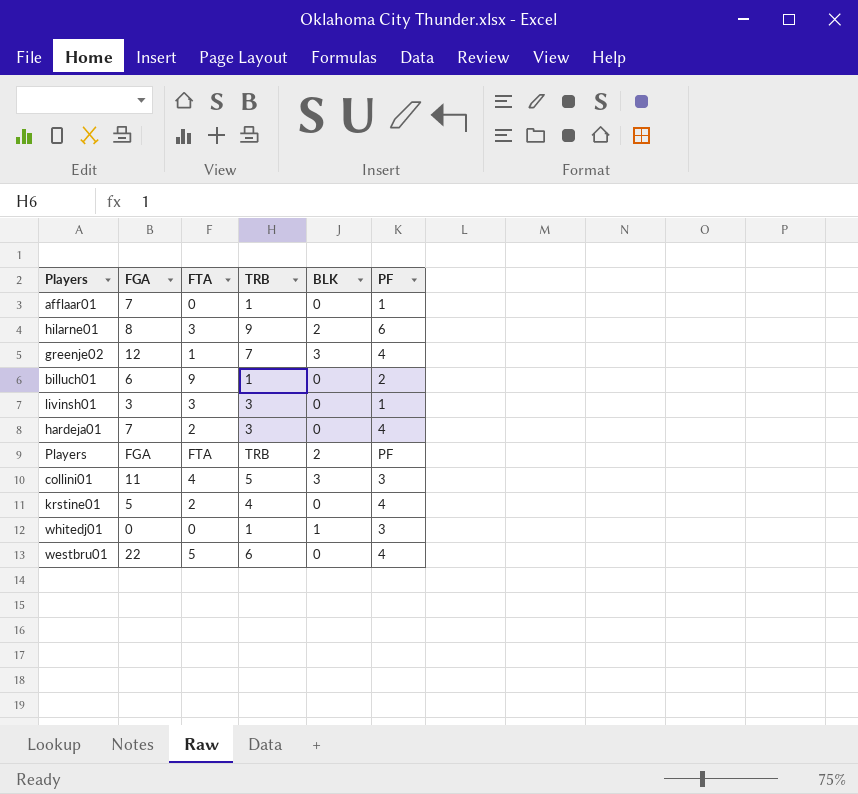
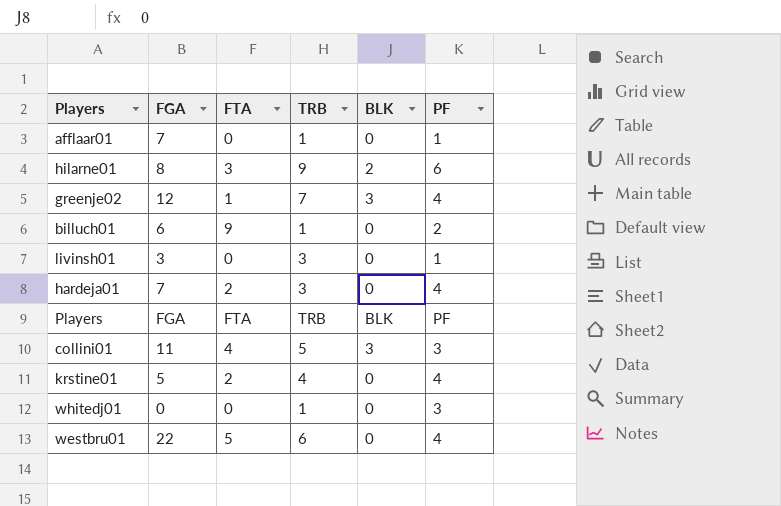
livinsh01 | FTA: 3 -> 0
Players | BLK: 2 -> BLK
whitedj01 | BLK: 1 -> 0

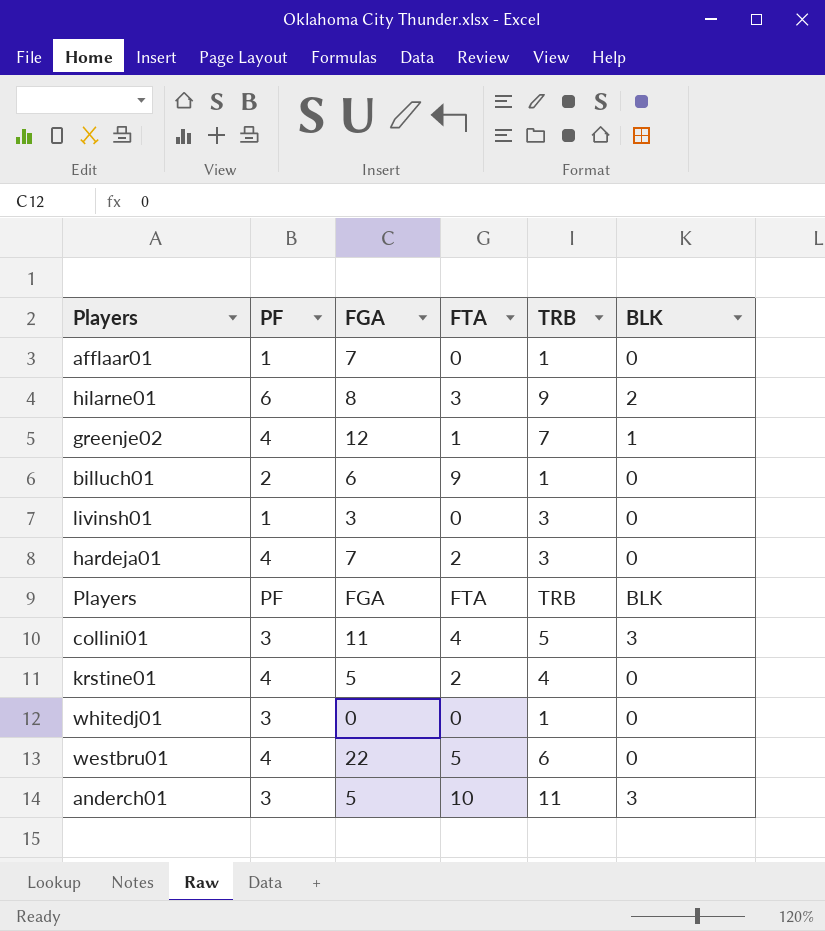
column PF | position: 6 -> 2
greenje02 | BLK: 3 -> 1
row anderch01: none -> 3 | 5 | 10 | 11 | 3

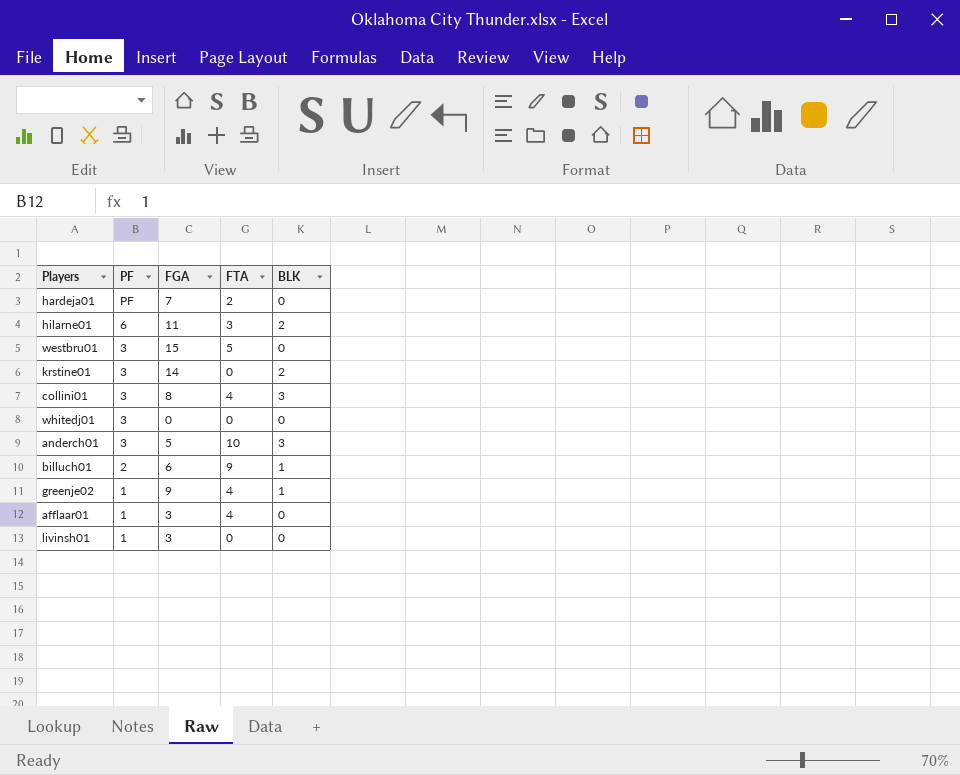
row order: none -> PF descending
column TRB | position: 5 -> none
row Players: PF | FGA | FTA | TRB | BLK -> none
hardeja01 | PF: 4 -> PF
hilarne01 | FGA: 8 -> 11
westbru01 | PF: 4 -> 3
westbru01 | FGA: 22 -> 15
krstine01 | PF: 4 -> 3
krstine01 | FGA: 5 -> 14
krstine01 | FTA: 2 -> 0
krstine01 | BLK: 0 -> 2
collini01 | FGA: 11 -> 8
billuch01 | BLK: 0 -> 1
greenje02 | PF: 4 -> 1
greenje02 | FGA: 12 -> 9
greenje02 | FTA: 1 -> 4
afflaar01 | FGA: 7 -> 3
afflaar01 | FTA: 0 -> 4

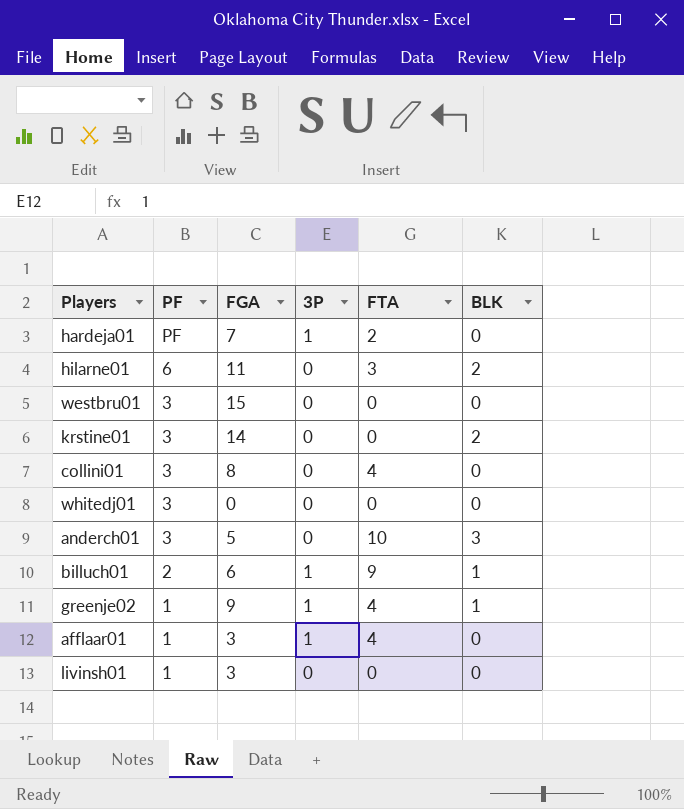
column 3P | position: none -> 4
westbru01 | FTA: 5 -> 0
collini01 | BLK: 3 -> 0

